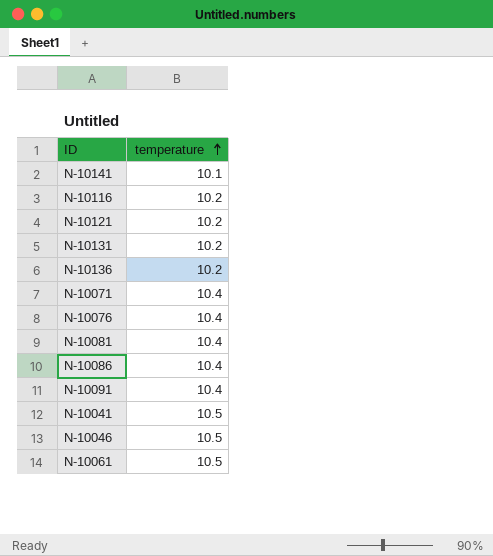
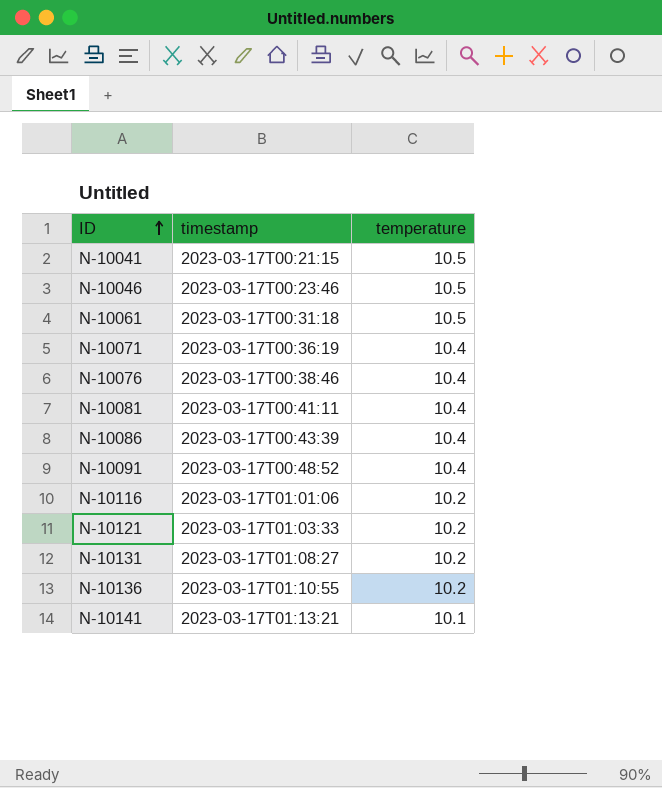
row order: temperature ascending -> ID ascending
column timestamp | position: none -> 2

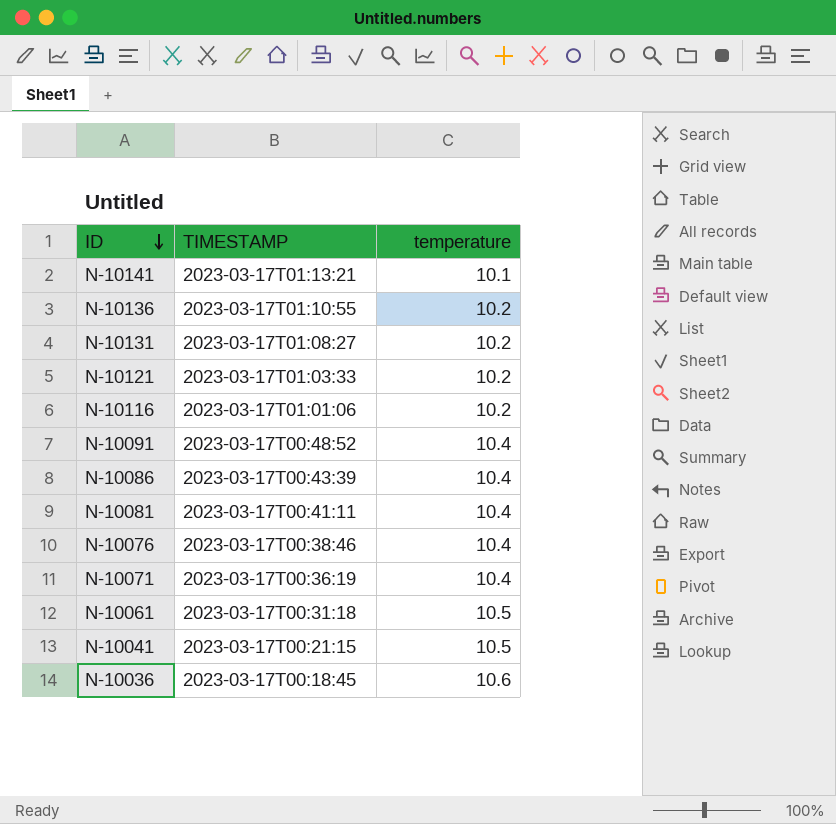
row order: ID ascending -> ID descending
column name: timestamp -> TIMESTAMP
row N-10046: 2023-03-17T00:23:46 | 10.5 -> none
row N-10036: none -> 2023-03-17T00:18:45 | 10.6

